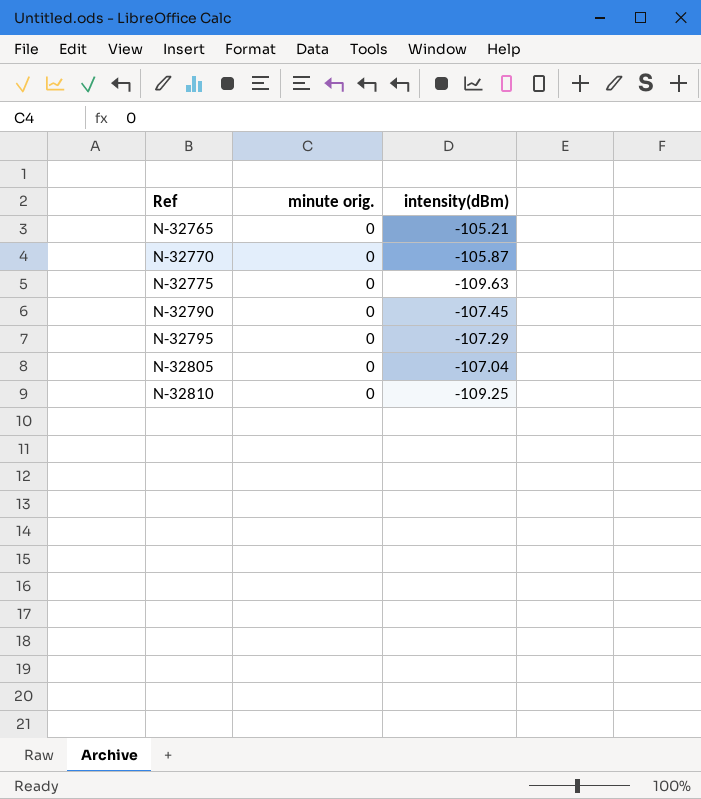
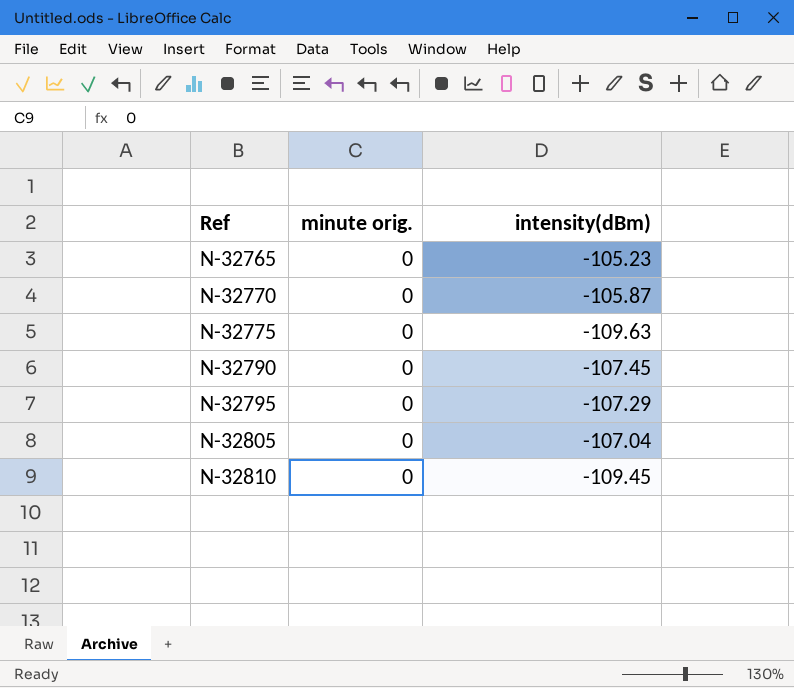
N-32765 | intensity(dBm): -105.21 -> -105.23
N-32810 | intensity(dBm): -109.25 -> -109.45

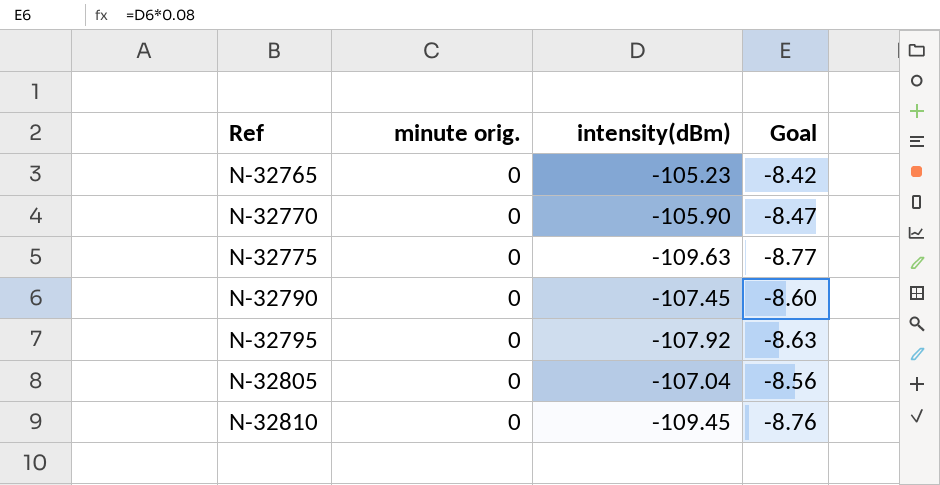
column Goal | formula: none -> [intensity(dBm)] * 0.08
N-32770 | intensity(dBm): -105.87 -> -105.90
N-32795 | intensity(dBm): -107.29 -> -107.92

